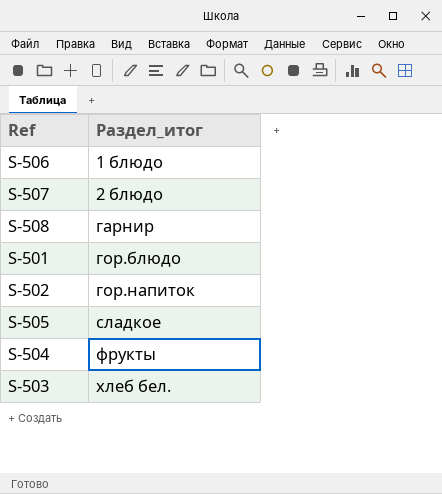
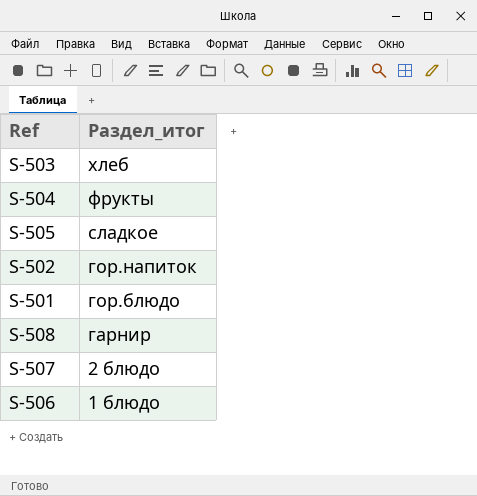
row order: Раздел_итог ascending -> Раздел_итог descending
S-503 | Раздел_итог: хлеб бел. -> хлеб

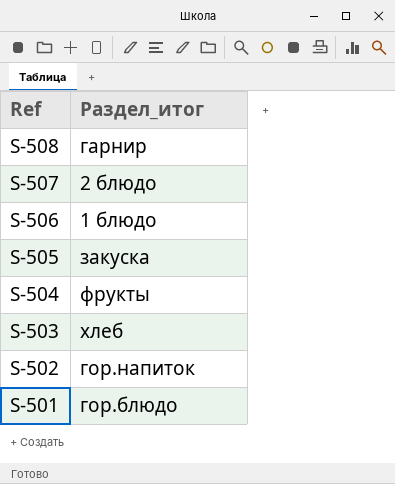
row order: Раздел_итог descending -> Ref descending
S-505 | Раздел_итог: сладкое -> закуска

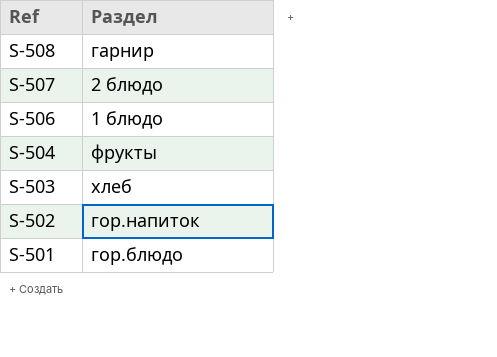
column name: Раздел_итог -> Раздел
row S-505: закуска -> none

